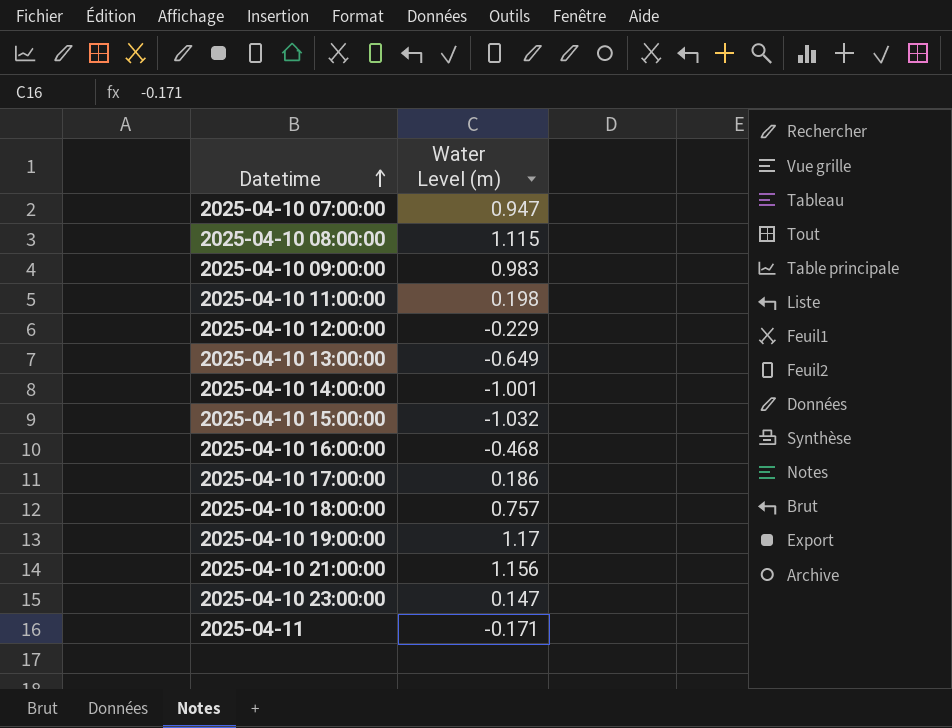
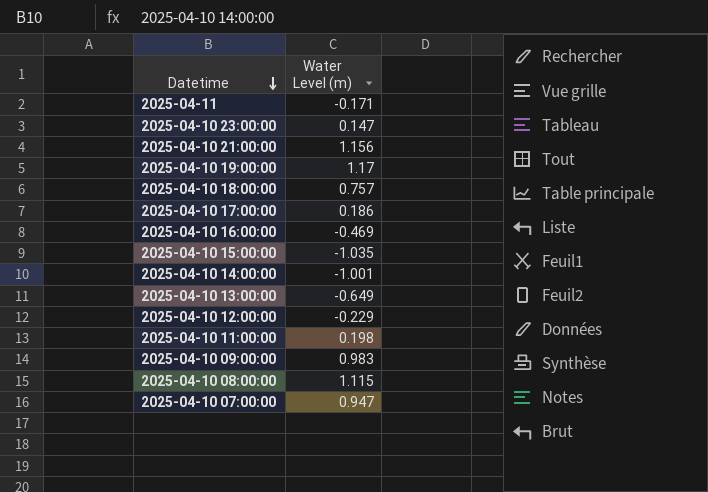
row order: Datetime ascending -> Datetime descending
2025-04-10 16:00:00 | Water Level (m): -0.468 -> -0.469
2025-04-10 15:00:00 | Water Level (m): -1.032 -> -1.035

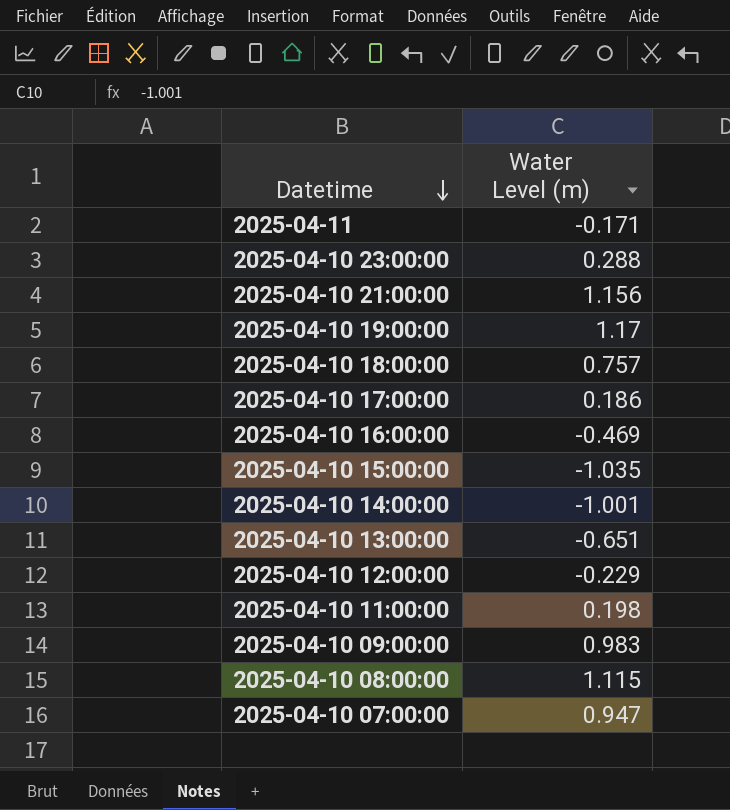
2025-04-10 23:00:00 | Water Level (m): 0.147 -> 0.288
2025-04-10 13:00:00 | Water Level (m): -0.649 -> -0.651

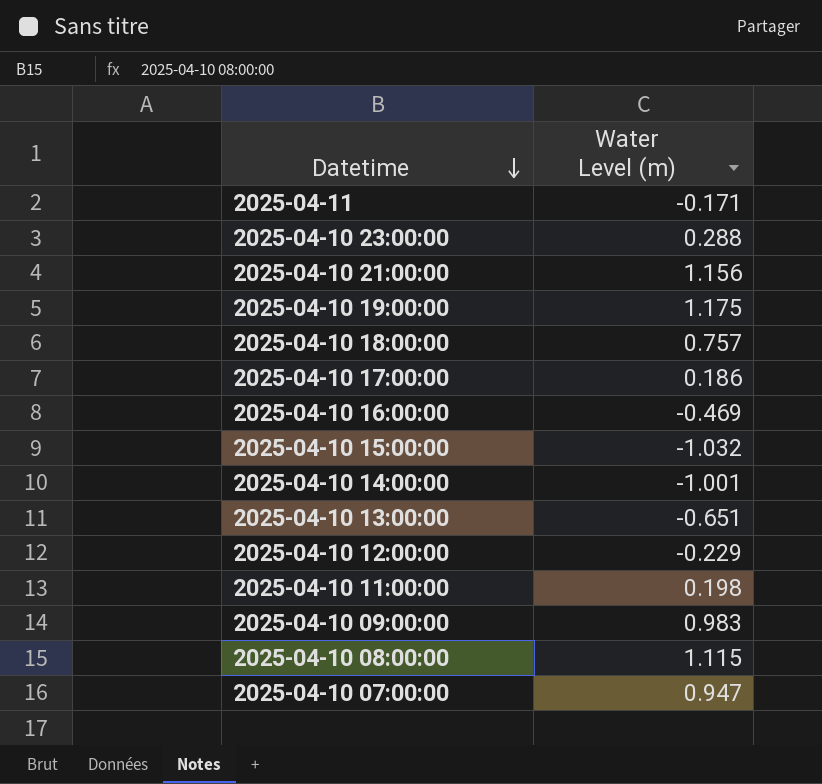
2025-04-10 19:00:00 | Water Level (m): 1.17 -> 1.175
2025-04-10 15:00:00 | Water Level (m): -1.035 -> -1.032

